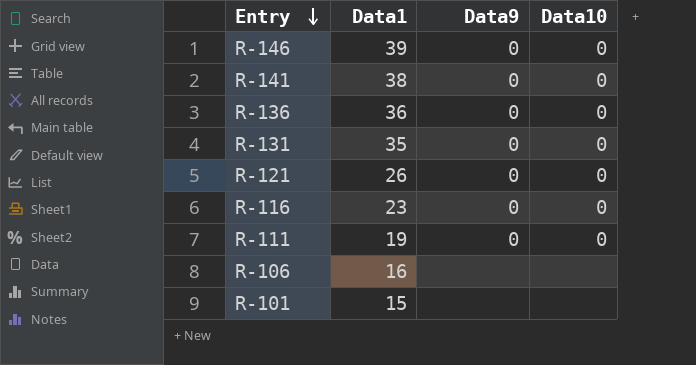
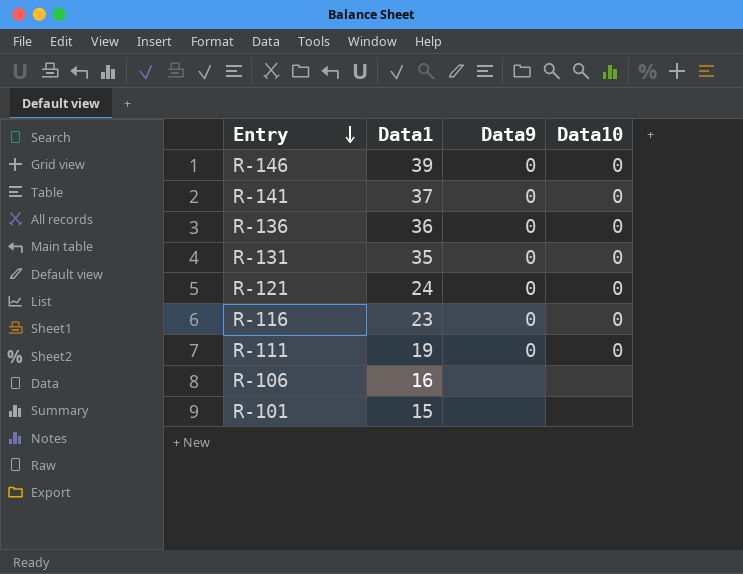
R-141 | Data1: 38 -> 37
R-121 | Data1: 26 -> 24

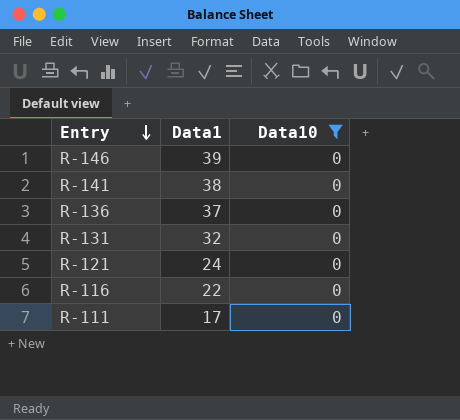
filter: none -> Data10 = 0
column Data9 | position: 3 -> none
R-141 | Data1: 37 -> 38
R-136 | Data1: 36 -> 37
R-131 | Data1: 35 -> 32
R-116 | Data1: 23 -> 22
R-111 | Data1: 19 -> 17

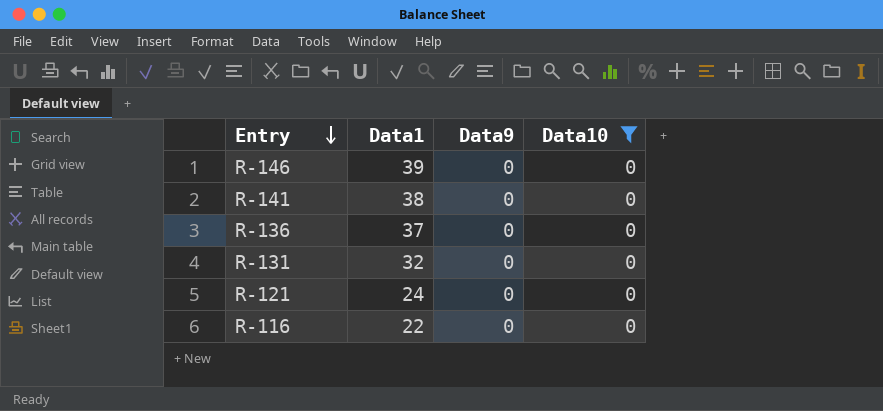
column Data9 | position: none -> 3
row R-111: 17 | 0 -> none

